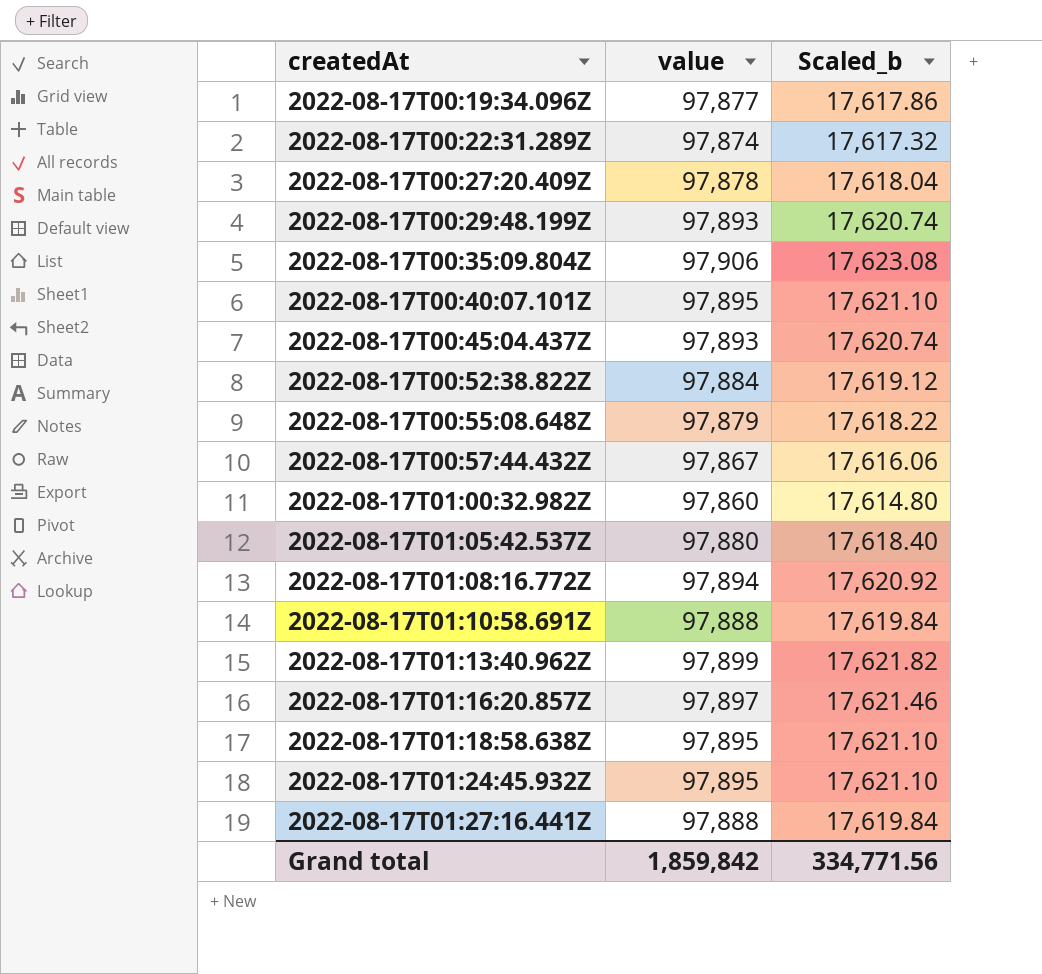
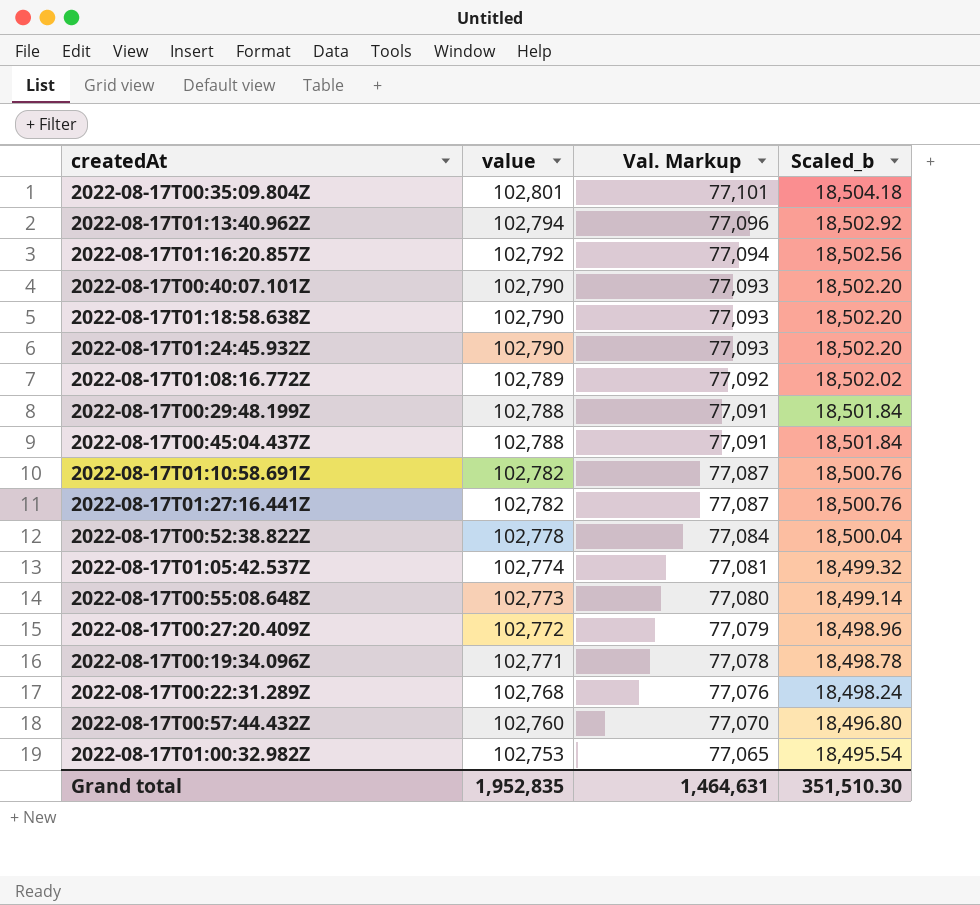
row order: createdAt ascending -> value descending
column Val. Markup | formula: none -> [value] * 0.75
2022-08-17T00:35:09.804Z | value: 97,906 -> 102,801
2022-08-17T00:35:09.804Z | Scaled_b: 17,623.08 -> 18,504.18
2022-08-17T01:13:40.962Z | value: 97,899 -> 102,794
2022-08-17T01:13:40.962Z | Scaled_b: 17,621.82 -> 18,502.92
2022-08-17T01:16:20.857Z | value: 97,897 -> 102,792
2022-08-17T01:16:20.857Z | Scaled_b: 17,621.46 -> 18,502.56
2022-08-17T00:40:07.101Z | value: 97,895 -> 102,790
2022-08-17T00:40:07.101Z | Scaled_b: 17,621.10 -> 18,502.20
2022-08-17T01:18:58.638Z | value: 97,895 -> 102,790
2022-08-17T01:18:58.638Z | Scaled_b: 17,621.10 -> 18,502.20
2022-08-17T01:24:45.932Z | value: 97,895 -> 102,790
2022-08-17T01:24:45.932Z | Scaled_b: 17,621.10 -> 18,502.20
2022-08-17T01:08:16.772Z | value: 97,894 -> 102,789
2022-08-17T01:08:16.772Z | Scaled_b: 17,620.92 -> 18,502.02
2022-08-17T00:29:48.199Z | value: 97,893 -> 102,788
2022-08-17T00:29:48.199Z | Scaled_b: 17,620.74 -> 18,501.84
2022-08-17T00:45:04.437Z | value: 97,893 -> 102,788
2022-08-17T00:45:04.437Z | Scaled_b: 17,620.74 -> 18,501.84
2022-08-17T01:10:58.691Z | value: 97,888 -> 102,782
2022-08-17T01:10:58.691Z | Scaled_b: 17,619.84 -> 18,500.76
2022-08-17T01:27:16.441Z | value: 97,888 -> 102,782
2022-08-17T01:27:16.441Z | Scaled_b: 17,619.84 -> 18,500.76
2022-08-17T00:52:38.822Z | value: 97,884 -> 102,778
2022-08-17T00:52:38.822Z | Scaled_b: 17,619.12 -> 18,500.04
2022-08-17T01:05:42.537Z | value: 97,880 -> 102,774
2022-08-17T01:05:42.537Z | Scaled_b: 17,618.40 -> 18,499.32
2022-08-17T00:55:08.648Z | value: 97,879 -> 102,773
2022-08-17T00:55:08.648Z | Scaled_b: 17,618.22 -> 18,499.14
2022-08-17T00:27:20.409Z | value: 97,878 -> 102,772
2022-08-17T00:27:20.409Z | Scaled_b: 17,618.04 -> 18,498.96
2022-08-17T00:19:34.096Z | value: 97,877 -> 102,771
2022-08-17T00:19:34.096Z | Scaled_b: 17,617.86 -> 18,498.78
2022-08-17T00:22:31.289Z | value: 97,874 -> 102,768
2022-08-17T00:22:31.289Z | Scaled_b: 17,617.32 -> 18,498.24
2022-08-17T00:57:44.432Z | value: 97,867 -> 102,760
2022-08-17T00:57:44.432Z | Scaled_b: 17,616.06 -> 18,496.80
2022-08-17T01:00:32.982Z | value: 97,860 -> 102,753
2022-08-17T01:00:32.982Z | Scaled_b: 17,614.80 -> 18,495.54
Grand total | value: 1,859,842 -> 1,952,835
Grand total | Scaled_b: 334,771.56 -> 351,510.30

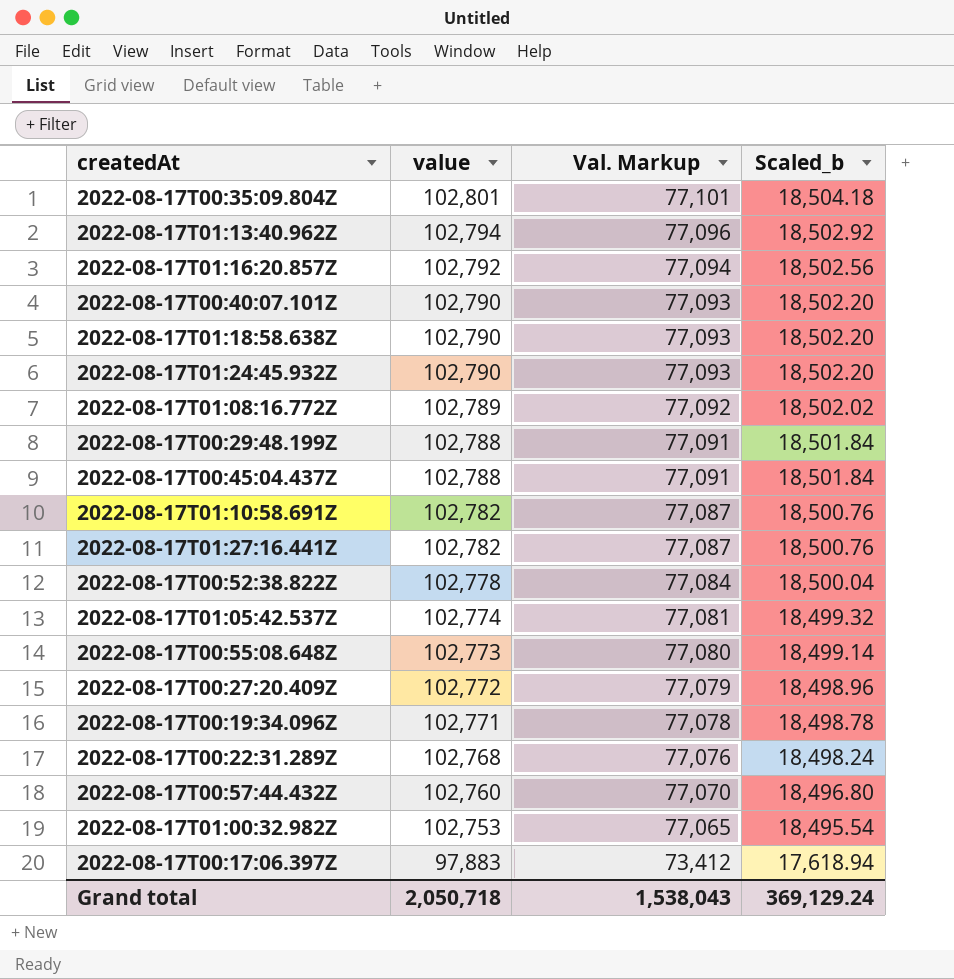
row 2022-08-17T00:17:06.397Z: none -> 97,883 | 73,412 | 17,618.94
Grand total | value: 1,952,835 -> 2,050,718
Grand total | Val. Markup: 1,464,631 -> 1,538,043
Grand total | Scaled_b: 351,510.30 -> 369,129.24

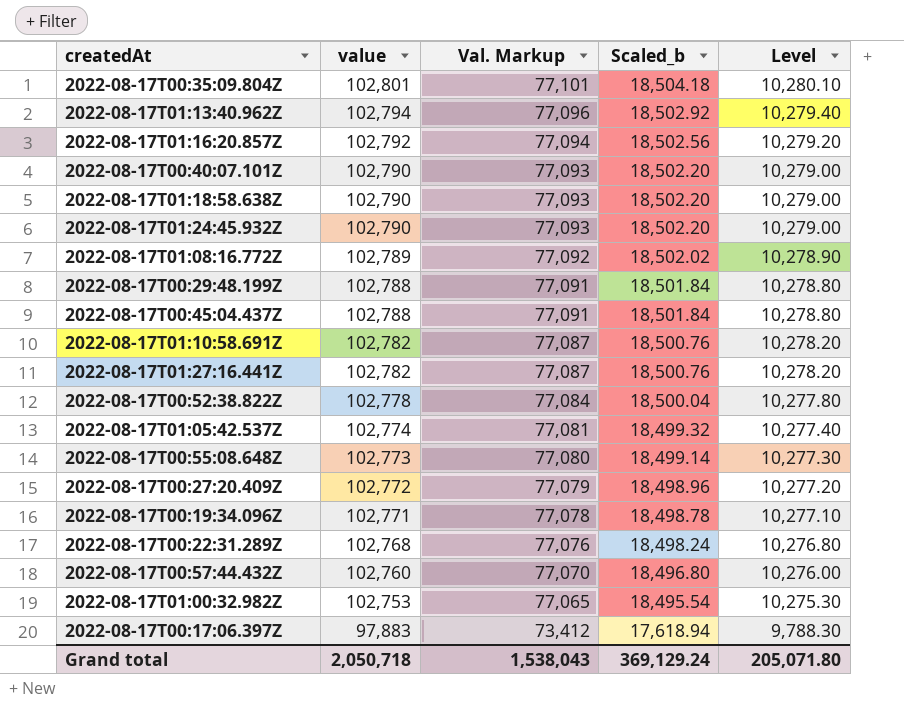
column Level | formula: none -> [value] * 0.1

